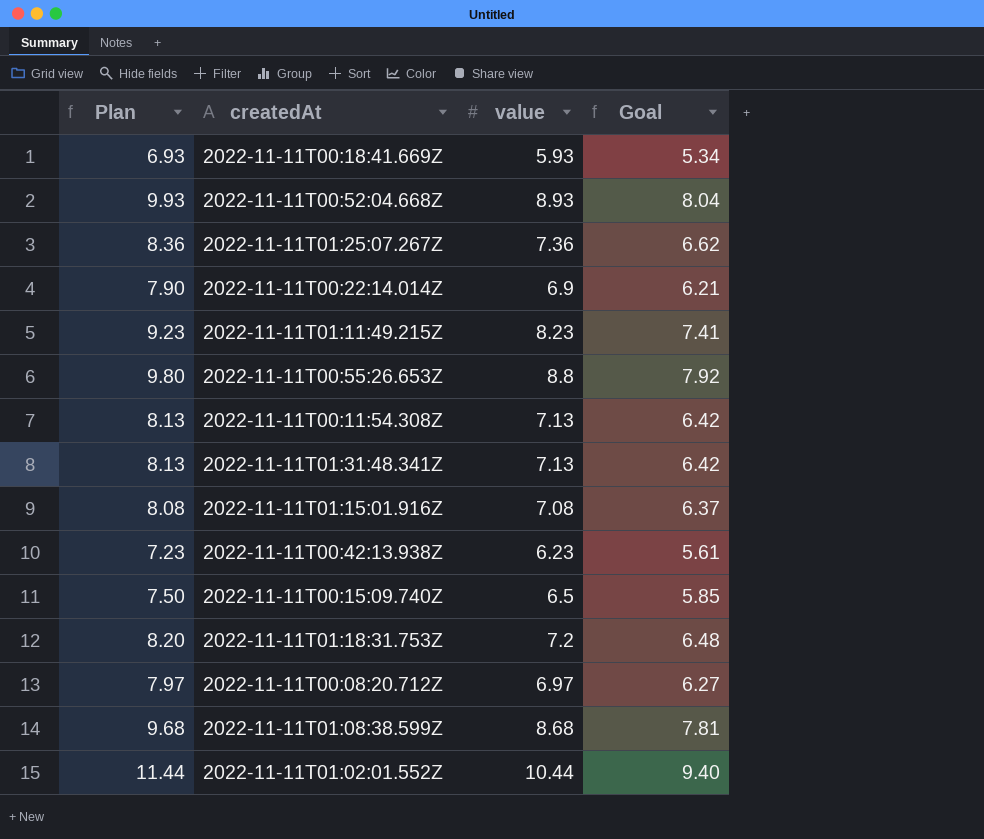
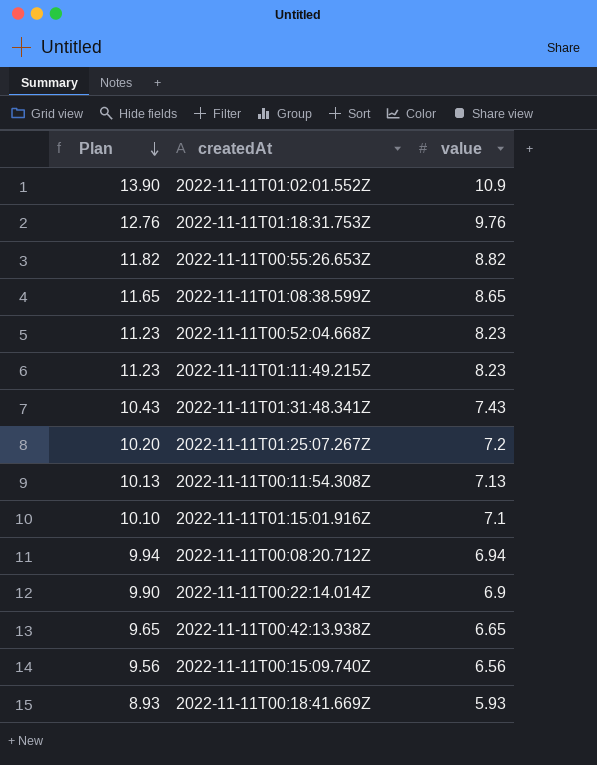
row order: none -> Plan descending
column Goal | formula: [value] * 0.9 -> none
column Plan | formula: [value] + 1 -> [value] + 3
2022-11-11T01:02:01.552Z | value: 10.44 -> 10.9
2022-11-11T01:18:31.753Z | value: 7.2 -> 9.76
2022-11-11T00:55:26.653Z | value: 8.8 -> 8.82
2022-11-11T01:08:38.599Z | value: 8.68 -> 8.65
2022-11-11T00:52:04.668Z | value: 8.93 -> 8.23
2022-11-11T01:31:48.341Z | value: 7.13 -> 7.43
2022-11-11T01:25:07.267Z | value: 7.36 -> 7.2
2022-11-11T01:15:01.916Z | value: 7.08 -> 7.1
2022-11-11T00:08:20.712Z | value: 6.97 -> 6.94
2022-11-11T00:42:13.938Z | value: 6.23 -> 6.65
2022-11-11T00:15:09.740Z | value: 6.5 -> 6.56

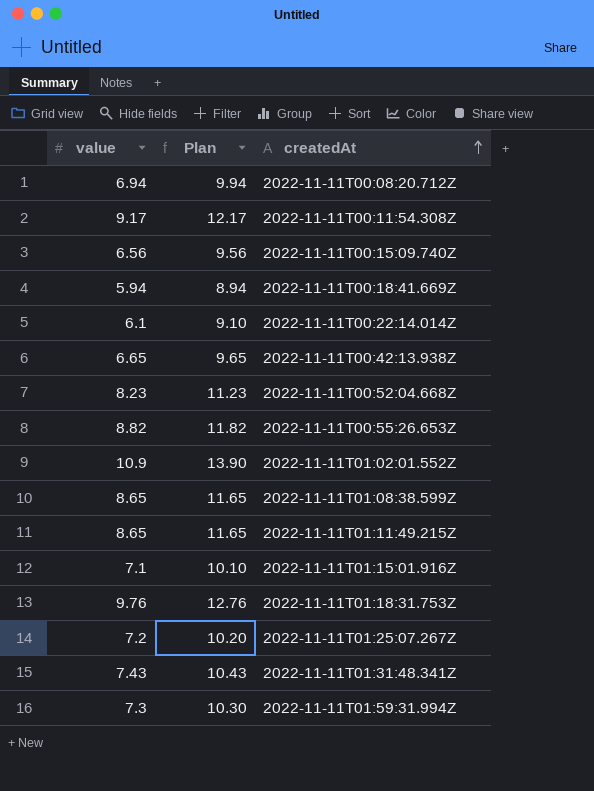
row order: Plan descending -> createdAt ascending
column value | position: 3 -> 1
2022-11-11T00:11:54.308Z | value: 7.13 -> 9.17
2022-11-11T00:11:54.308Z | Plan: 10.13 -> 12.17
2022-11-11T00:18:41.669Z | value: 5.93 -> 5.94
2022-11-11T00:18:41.669Z | Plan: 8.93 -> 8.94
2022-11-11T00:22:14.014Z | value: 6.9 -> 6.1
2022-11-11T00:22:14.014Z | Plan: 9.90 -> 9.10
2022-11-11T01:11:49.215Z | value: 8.23 -> 8.65
2022-11-11T01:11:49.215Z | Plan: 11.23 -> 11.65
row 2022-11-11T01:59:31.994Z: none -> 7.3 | 10.30

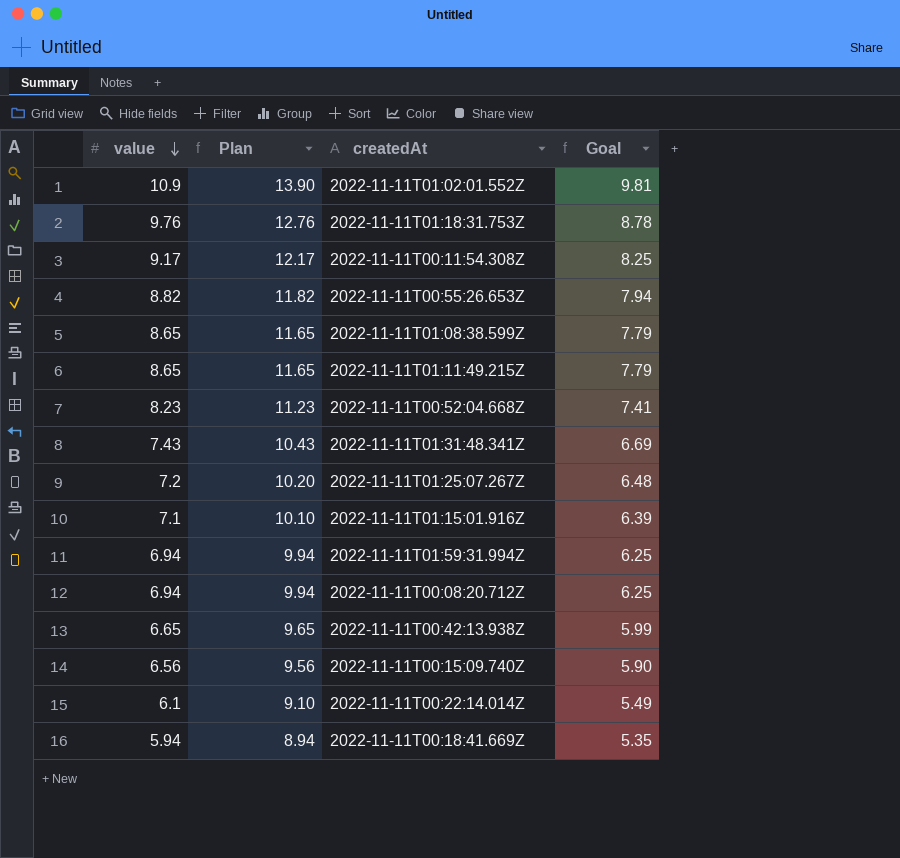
row order: createdAt ascending -> value descending
column Goal | formula: none -> [value] * 0.9
2022-11-11T01:59:31.994Z | value: 7.3 -> 6.94
2022-11-11T01:59:31.994Z | Plan: 10.30 -> 9.94

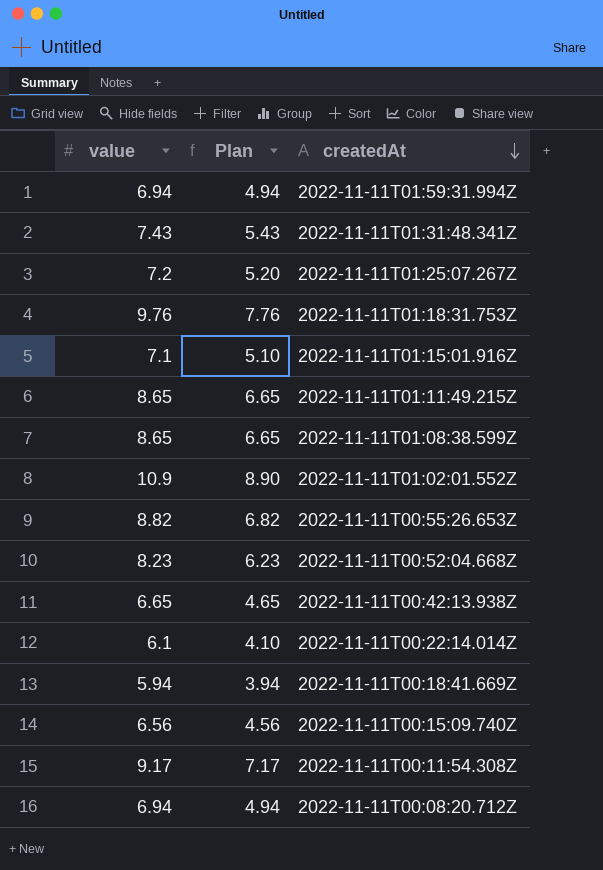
row order: value descending -> createdAt descending
column Goal | formula: [value] * 0.9 -> none
column Plan | formula: [value] + 3 -> [value] - 2

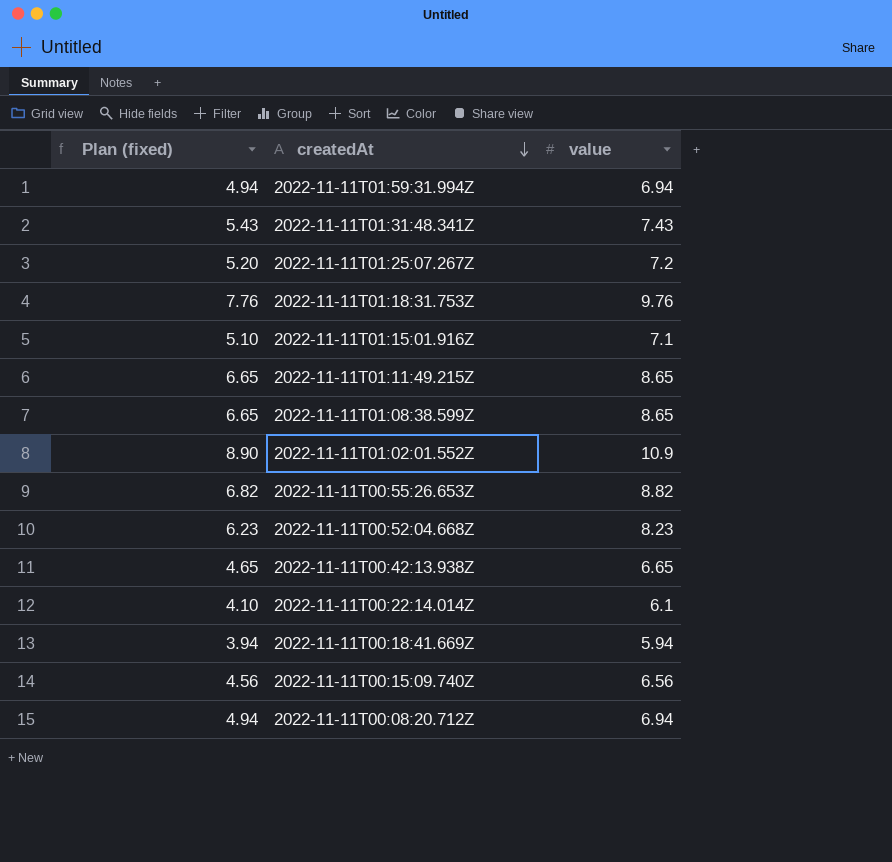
column name: Plan -> Plan (fixed)
column value | position: 1 -> 3
row 2022-11-11T00:11:54.308Z: 9.17 | 7.17 -> none

